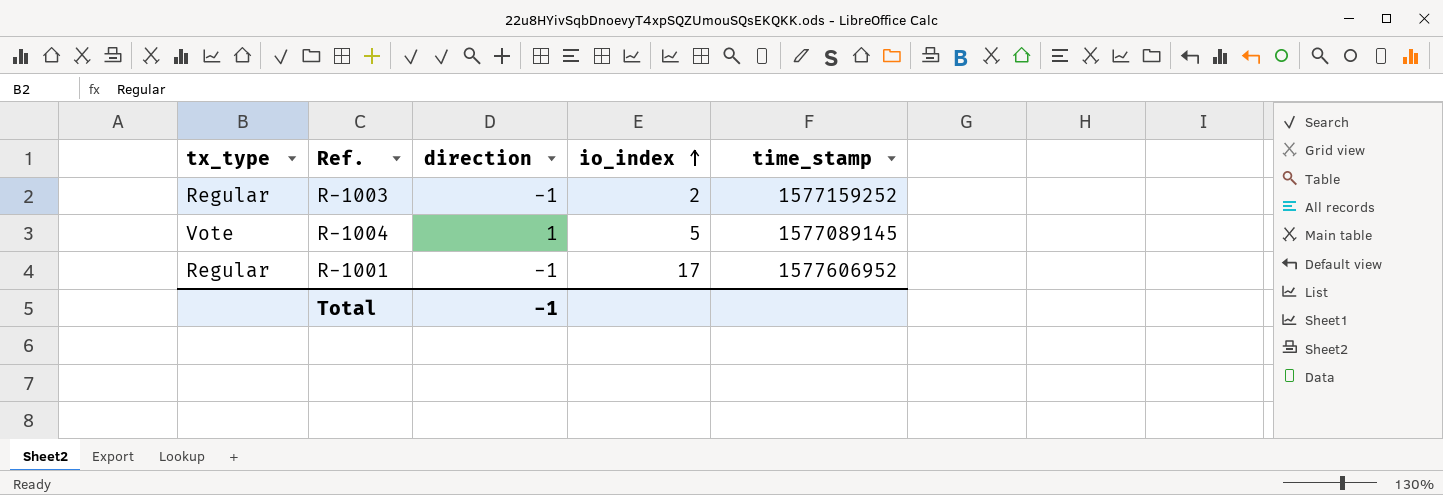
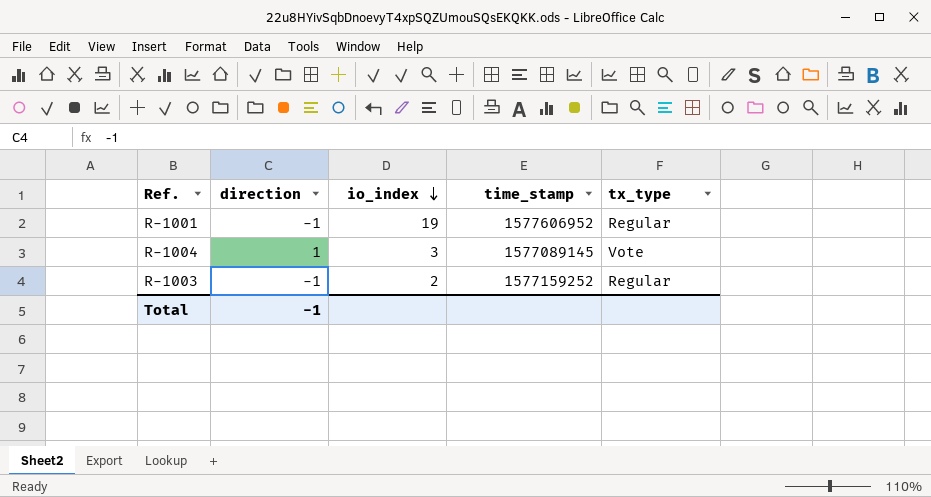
row order: io_index ascending -> io_index descending
column tx_type | position: 1 -> 5
R-1001 | io_index: 17 -> 19
R-1004 | io_index: 5 -> 3

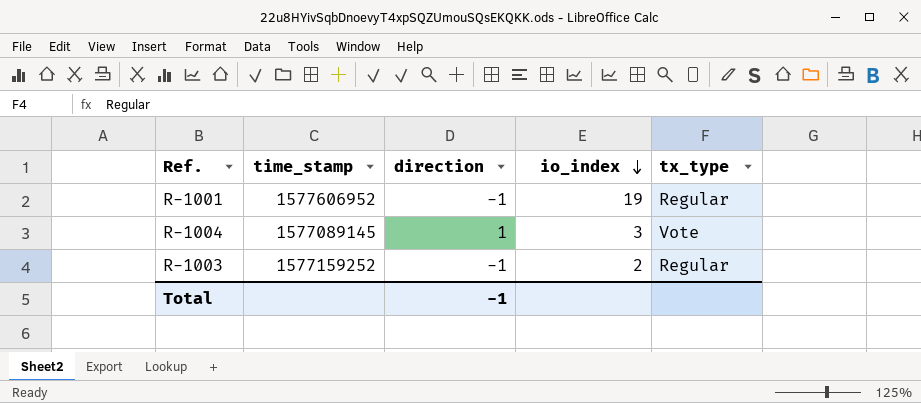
column time_stamp | position: 4 -> 2

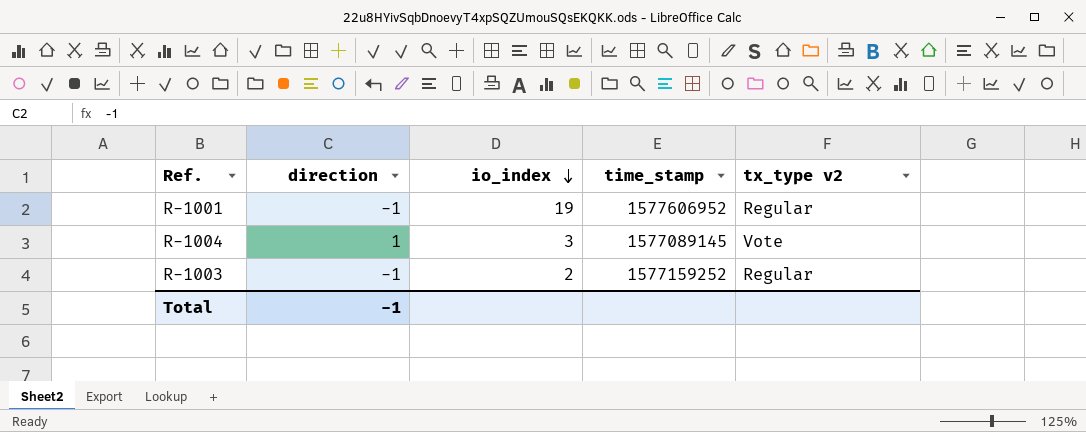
column time_stamp | position: 2 -> 4
column name: tx_type -> tx_type v2

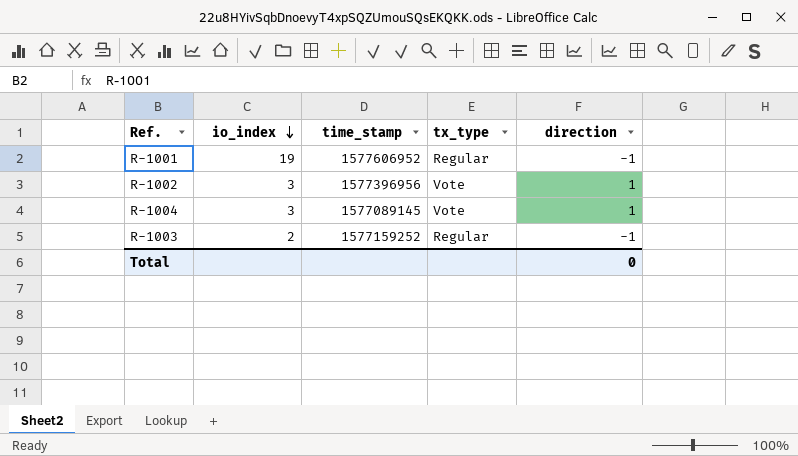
column name: tx_type v2 -> tx_type
column direction | position: 2 -> 5
row R-1002: none -> 3 | 1577396956 | Vote | 1
Total | direction: -1 -> 0

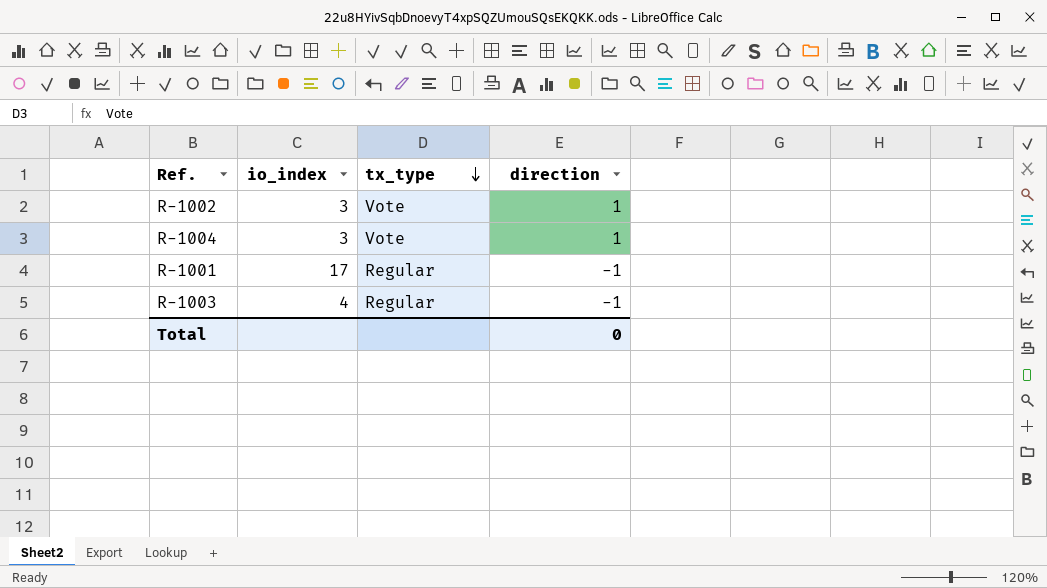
row order: io_index descending -> tx_type descending
column time_stamp | position: 3 -> none
R-1001 | io_index: 19 -> 17
R-1003 | io_index: 2 -> 4

